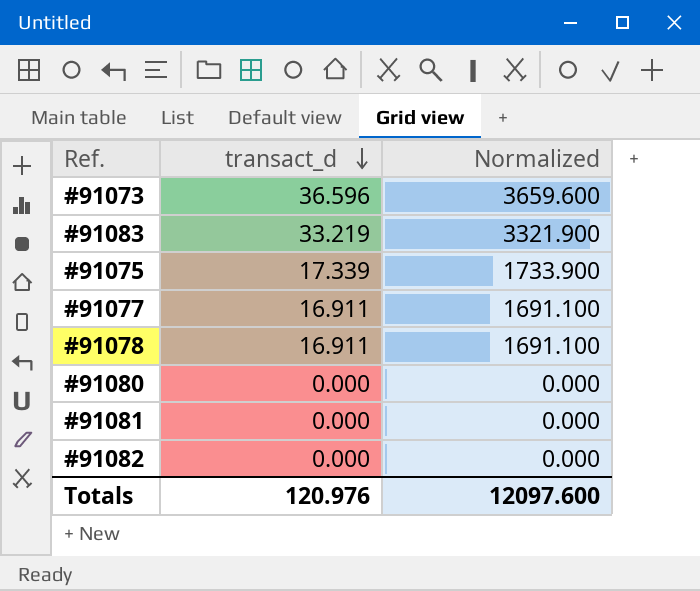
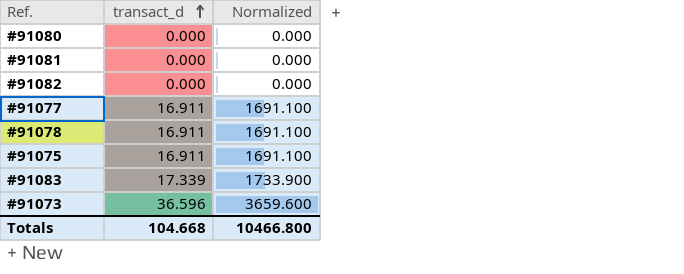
row order: transact_d descending -> transact_d ascending
#91075 | transact_d: 17.339 -> 16.911
#91075 | Normalized: 1733.900 -> 1691.100
#91083 | transact_d: 33.219 -> 17.339
#91083 | Normalized: 3321.900 -> 1733.900
Totals | transact_d: 120.976 -> 104.668
Totals | Normalized: 12097.600 -> 10466.800

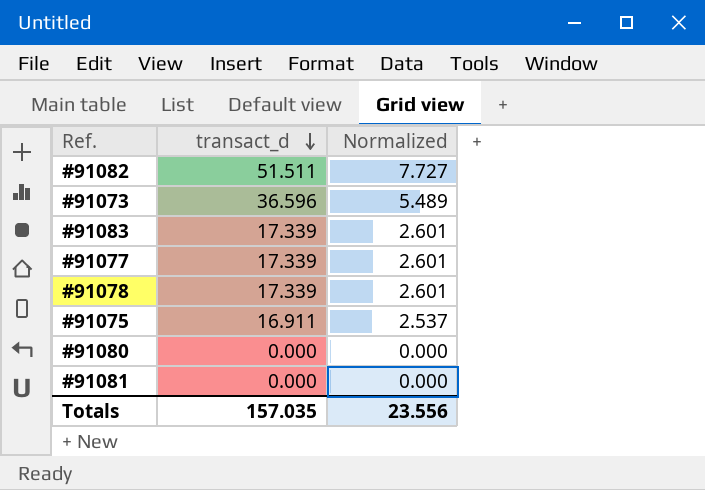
row order: transact_d ascending -> transact_d descending
column Normalized | formula: [transact_d] * 100 -> [transact_d] * 0.15
#91082 | transact_d: 0.000 -> 51.511
#91077 | transact_d: 16.911 -> 17.339
#91078 | transact_d: 16.911 -> 17.339
Totals | transact_d: 104.668 -> 157.035
Totals | Normalized: 10466.800 -> 23.556

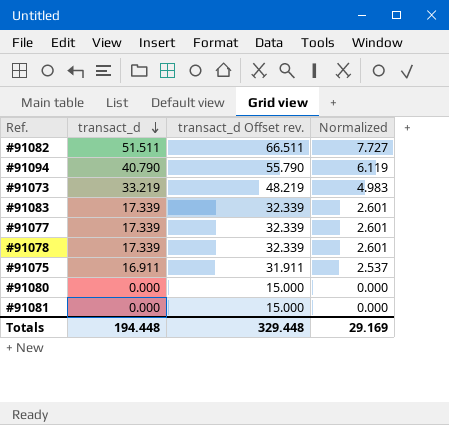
column transact_d Offset rev. | formula: none -> [transact_d] + 15
row #91094: none -> 40.790 | 55.790 | 6.119
#91073 | transact_d: 36.596 -> 33.219
#91073 | Normalized: 5.489 -> 4.983
Totals | transact_d: 157.035 -> 194.448
Totals | Normalized: 23.556 -> 29.169

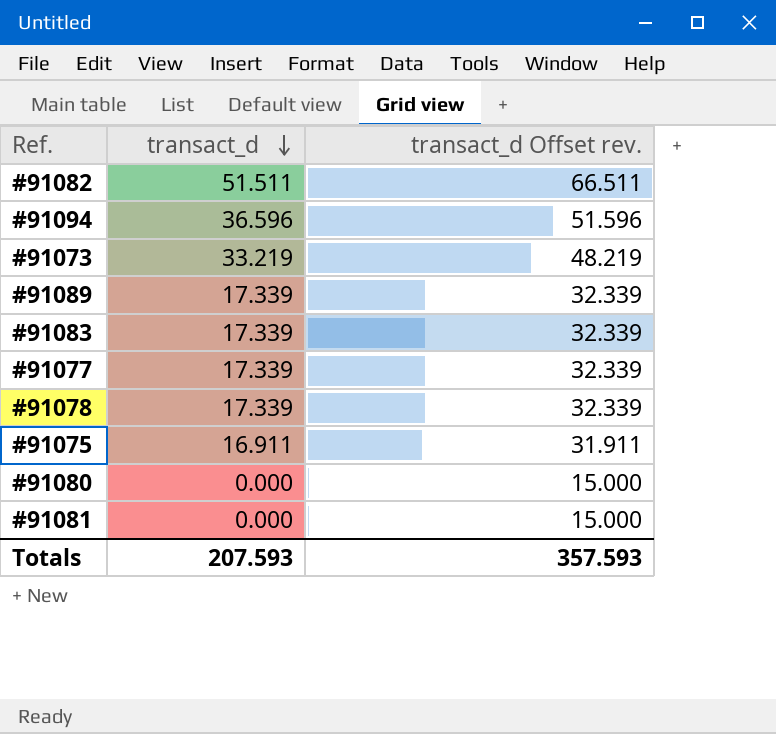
column Normalized | formula: [transact_d] * 0.15 -> none
#91094 | transact_d: 40.790 -> 36.596
#91094 | transact_d Offset rev.: 55.790 -> 51.596
row #91089: none -> 17.339 | 32.339
Totals | transact_d: 194.448 -> 207.593
Totals | transact_d Offset rev.: 329.448 -> 357.593

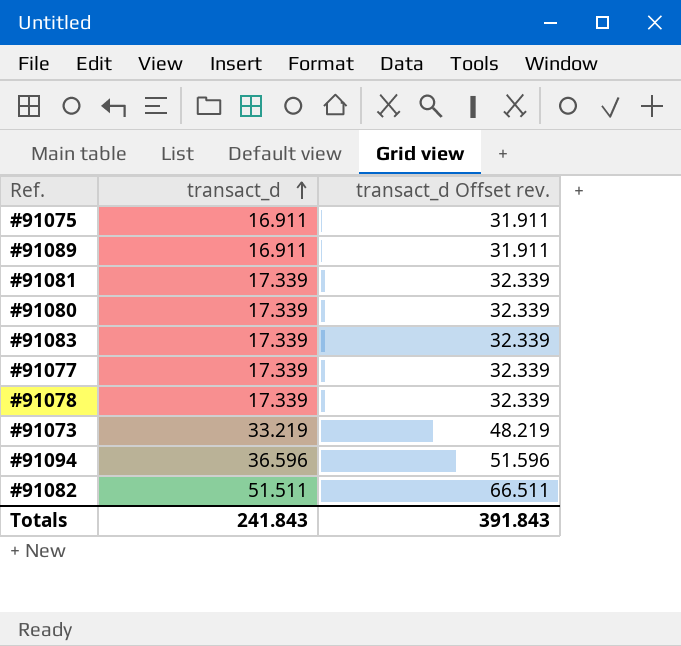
row order: transact_d descending -> transact_d ascending
#91089 | transact_d: 17.339 -> 16.911
#91089 | transact_d Offset rev.: 32.339 -> 31.911
#91081 | transact_d: 0.000 -> 17.339
#91081 | transact_d Offset rev.: 15.000 -> 32.339
#91080 | transact_d: 0.000 -> 17.339
#91080 | transact_d Offset rev.: 15.000 -> 32.339
Totals | transact_d: 207.593 -> 241.843
Totals | transact_d Offset rev.: 357.593 -> 391.843

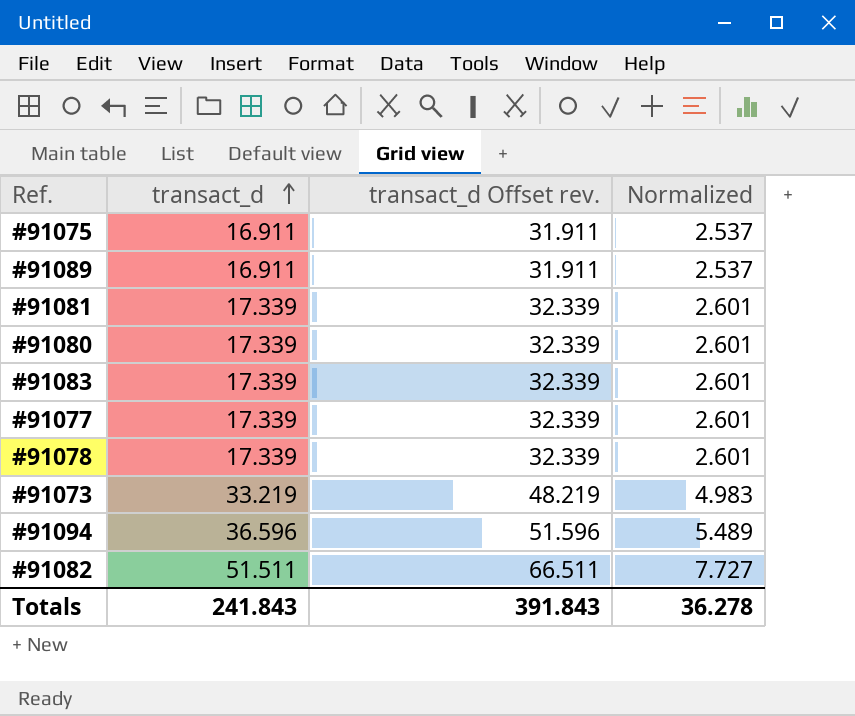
column Normalized | formula: none -> [transact_d] * 0.15

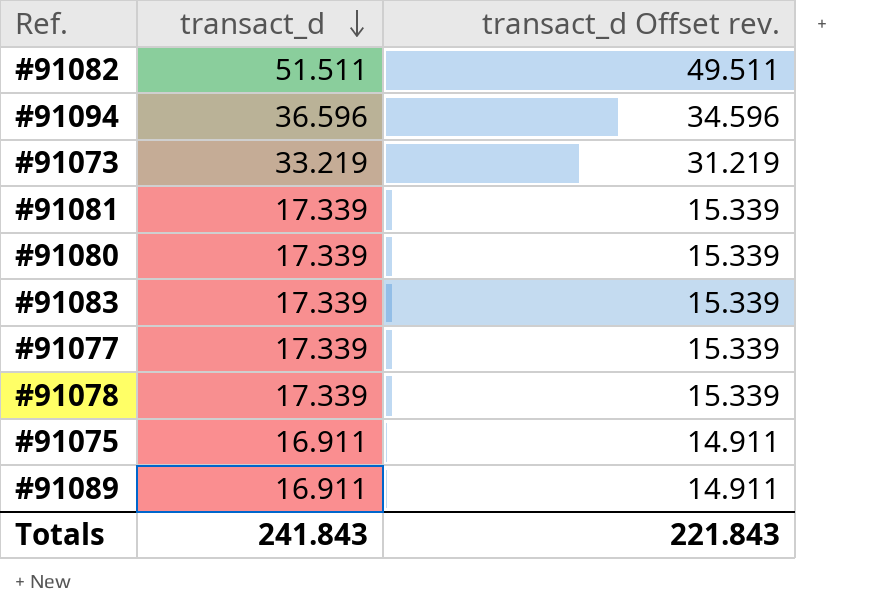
row order: transact_d ascending -> transact_d descending
column Normalized | formula: [transact_d] * 0.15 -> none
column transact_d Offset rev. | formula: [transact_d] + 15 -> [transact_d] - 2
Totals | transact_d Offset rev.: 391.843 -> 221.843

